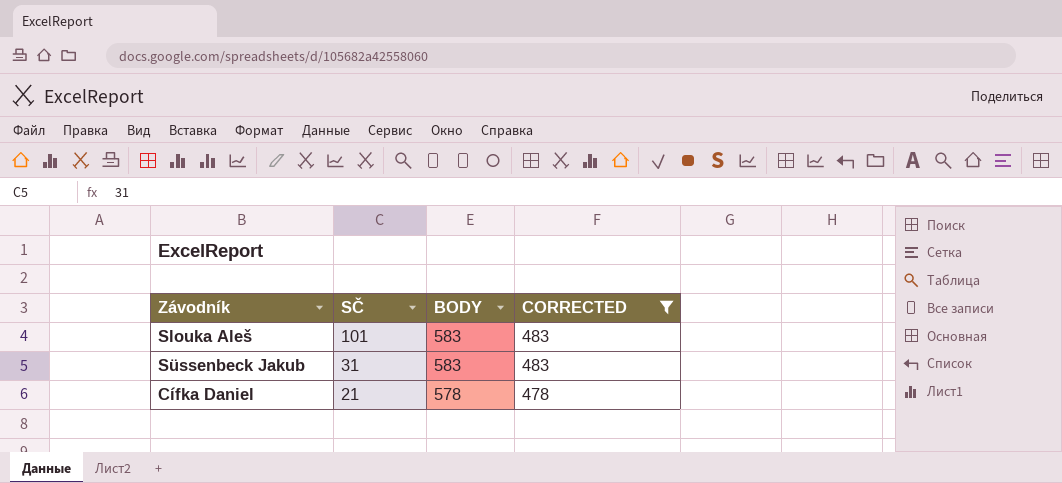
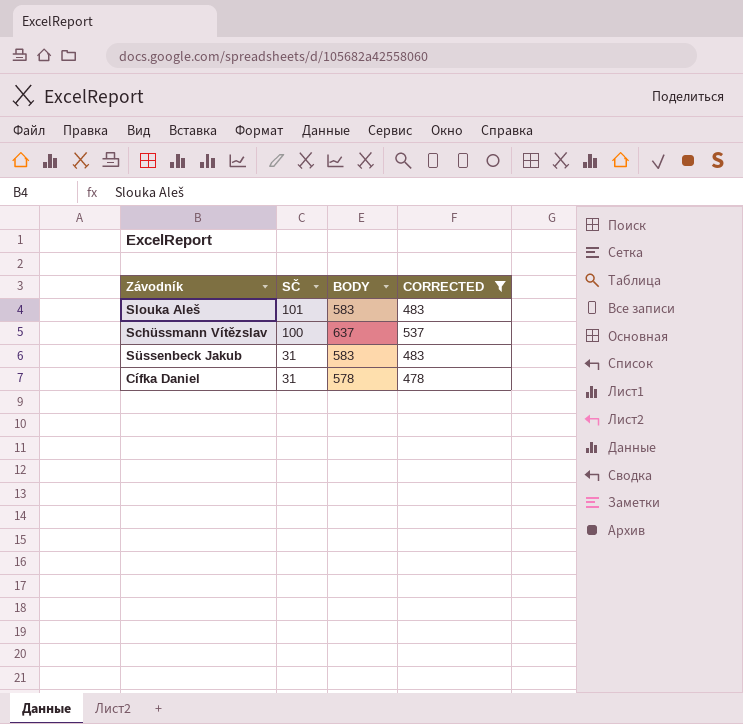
row Schüssmann Vítězslav: none -> 100 | 637 | 537
Cífka Daniel | SČ: 21 -> 31

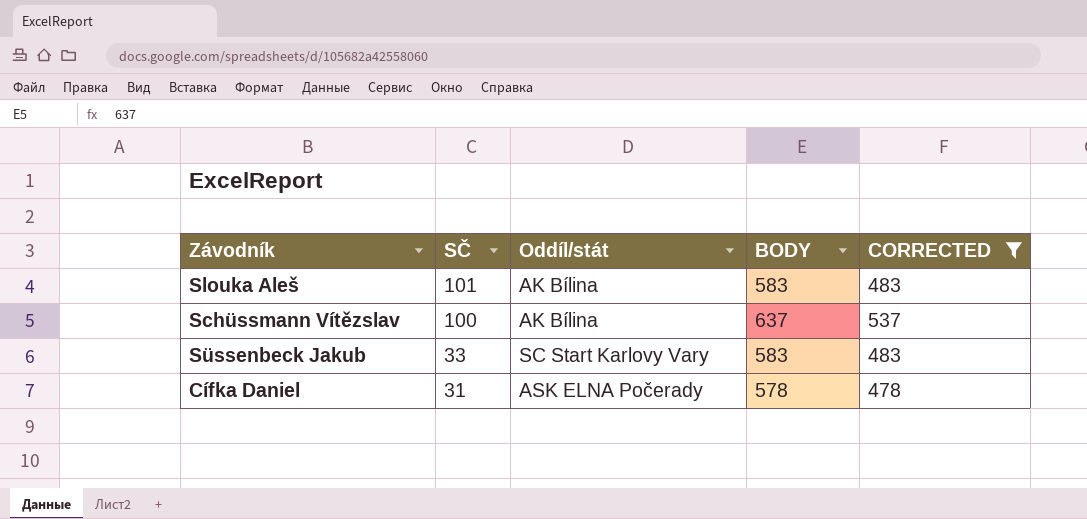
column Oddíl/stát | position: none -> 3
Süssenbeck Jakub | SČ: 31 -> 33

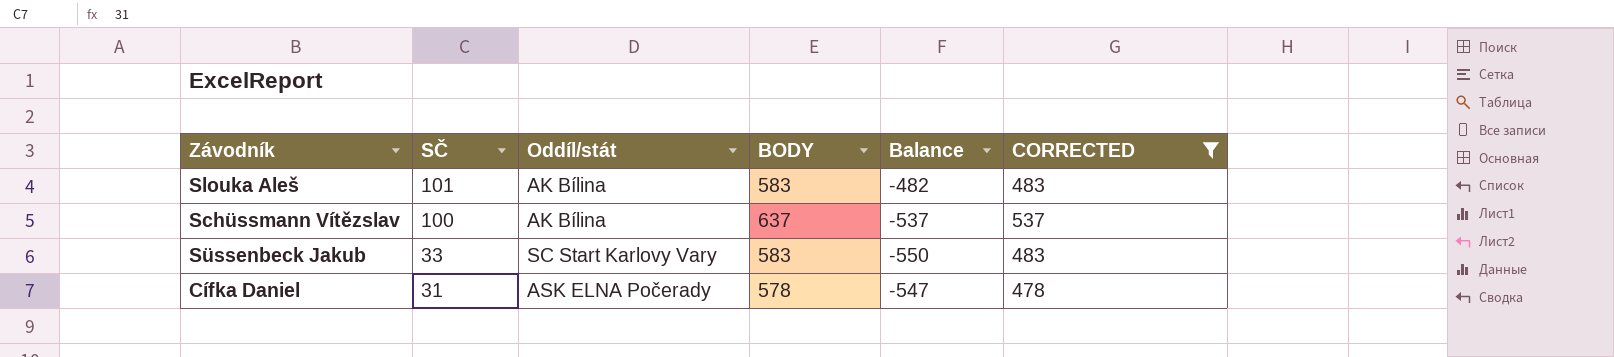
column Balance | formula: none -> [SČ] - [BODY]

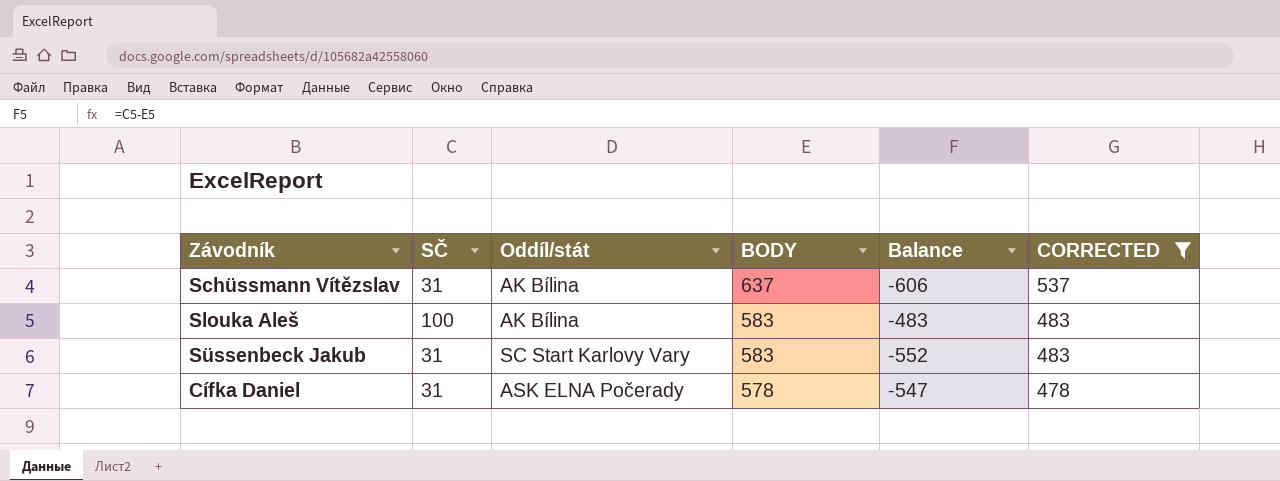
row order: SČ descending -> BODY descending
Schüssmann Vítězslav | SČ: 100 -> 31
Schüssmann Vítězslav | Balance: -537 -> -606
Slouka Aleš | SČ: 101 -> 100
Slouka Aleš | Balance: -482 -> -483
Süssenbeck Jakub | SČ: 33 -> 31
Süssenbeck Jakub | Balance: -550 -> -552

